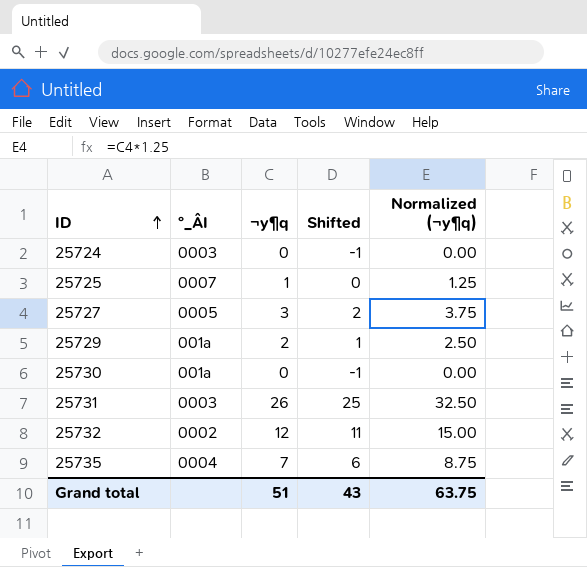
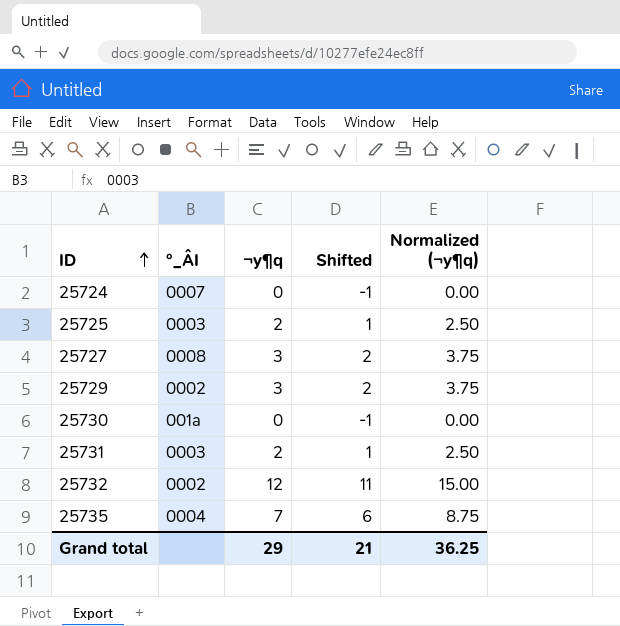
25724 | °_ÂI: 0003 -> 0007
25725 | °_ÂI: 0007 -> 0003
25725 | ¬y¶q: 1 -> 2
25725 | Shifted: 0 -> 1
25725 | Normalized (¬y¶q): 1.25 -> 2.50
25727 | °_ÂI: 0005 -> 0008
25729 | °_ÂI: 001a -> 0002
25729 | ¬y¶q: 2 -> 3
25729 | Shifted: 1 -> 2
25729 | Normalized (¬y¶q): 2.50 -> 3.75
25731 | ¬y¶q: 26 -> 2
25731 | Shifted: 25 -> 1
25731 | Normalized (¬y¶q): 32.50 -> 2.50
Grand total | ¬y¶q: 51 -> 29
Grand total | Shifted: 43 -> 21
Grand total | Normalized (¬y¶q): 63.75 -> 36.25

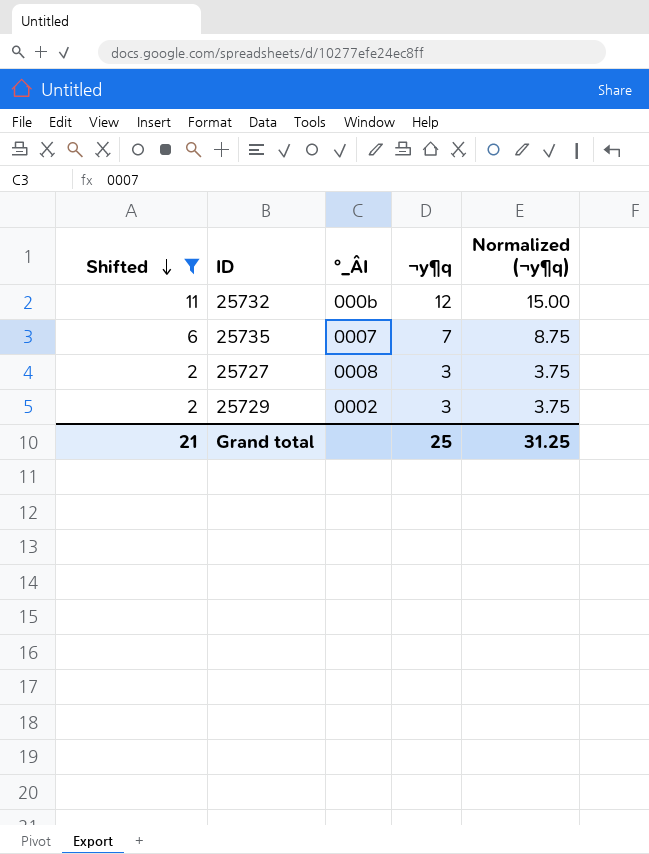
filter: none -> Shifted >= 2
row order: ID ascending -> Shifted descending
column Shifted | position: 4 -> 1
25732 | °_ÂI: 0002 -> 000b
25735 | °_ÂI: 0004 -> 0007
Grand total | ¬y¶q: 29 -> 25
Grand total | Normalized (¬y¶q): 36.25 -> 31.25

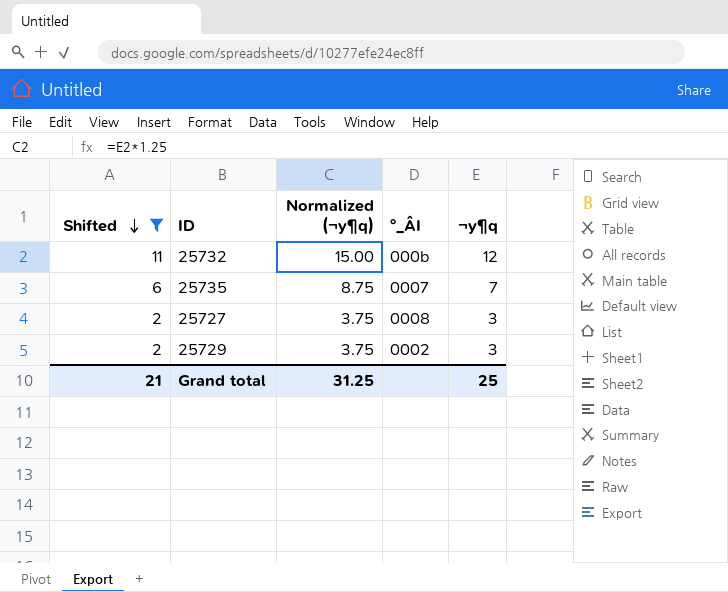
column Normalized (¬y¶q) | position: 5 -> 3

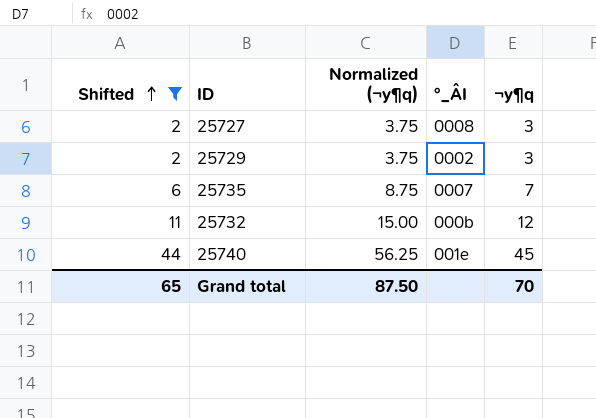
row order: Shifted descending -> Shifted ascending
row 25740: none -> 44 | 56.25 | 001e | 45
Grand total | Shifted: 21 -> 65
Grand total | Normalized (¬y¶q): 31.25 -> 87.50
Grand total | ¬y¶q: 25 -> 70

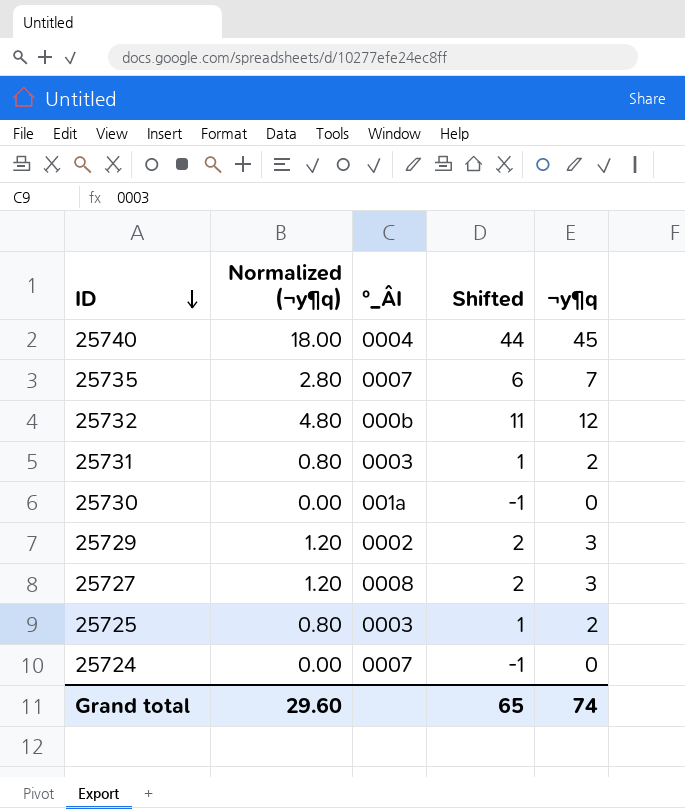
filter: Shifted >= 2 -> none
row order: Shifted ascending -> ID descending
column Normalized (¬y¶q) | formula: [¬y¶q] * 1.25 -> [¬y¶q] * 0.4
column Shifted | position: 1 -> 4
25740 | °_ÂI: 001e -> 0004
Grand total | Normalized (¬y¶q): 87.50 -> 29.60
Grand total | ¬y¶q: 70 -> 74

